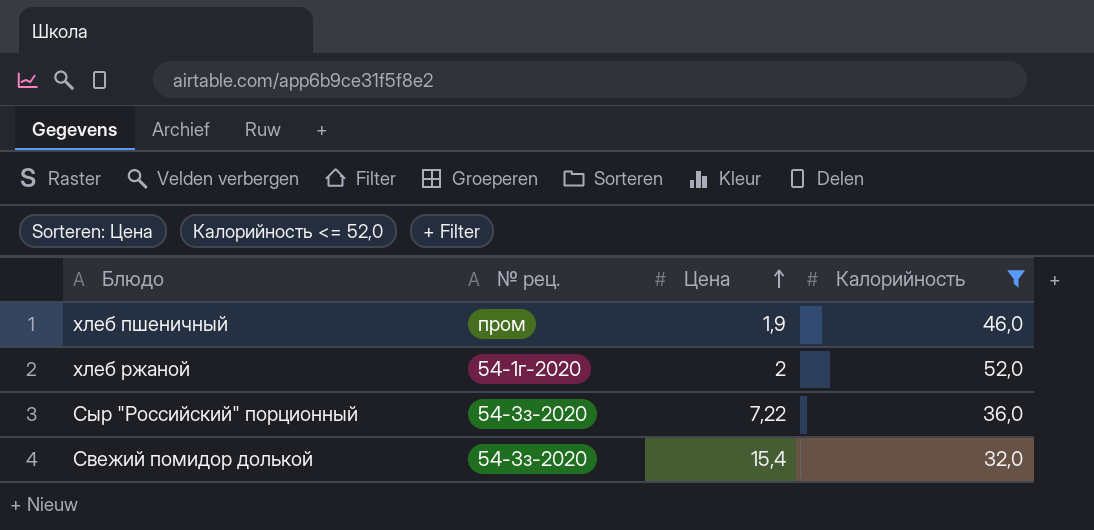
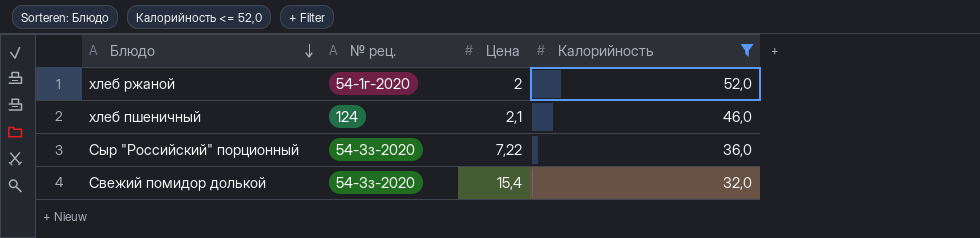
row order: Цена ascending -> Блюдо descending
хлеб пшеничный | № рец.: пром -> 124
хлеб пшеничный | Цена: 1,9 -> 2,1

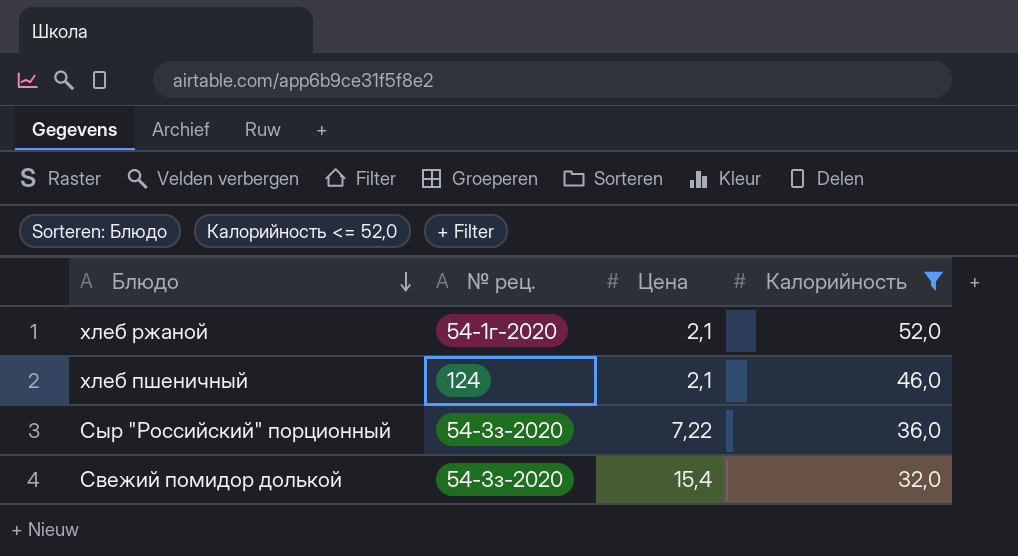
хлеб ржаной | Цена: 2 -> 2,1

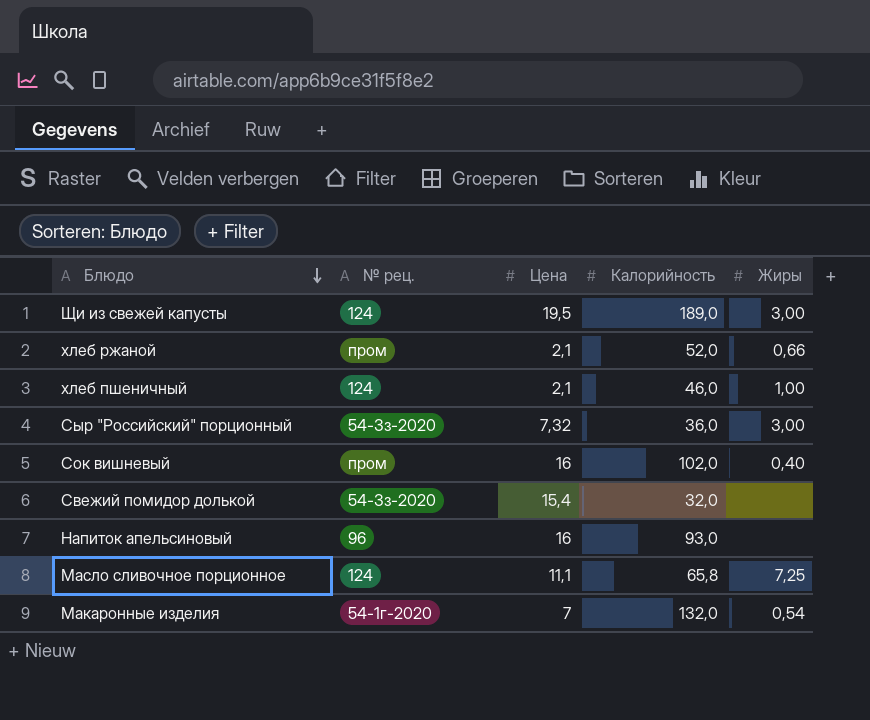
filter: Калорийность <= 52,0 -> none
column Жиры | position: none -> 5
хлеб ржаной | № рец.: 54-1г-2020 -> пром
Сыр "Российский" порционный | Цена: 7,22 -> 7,32

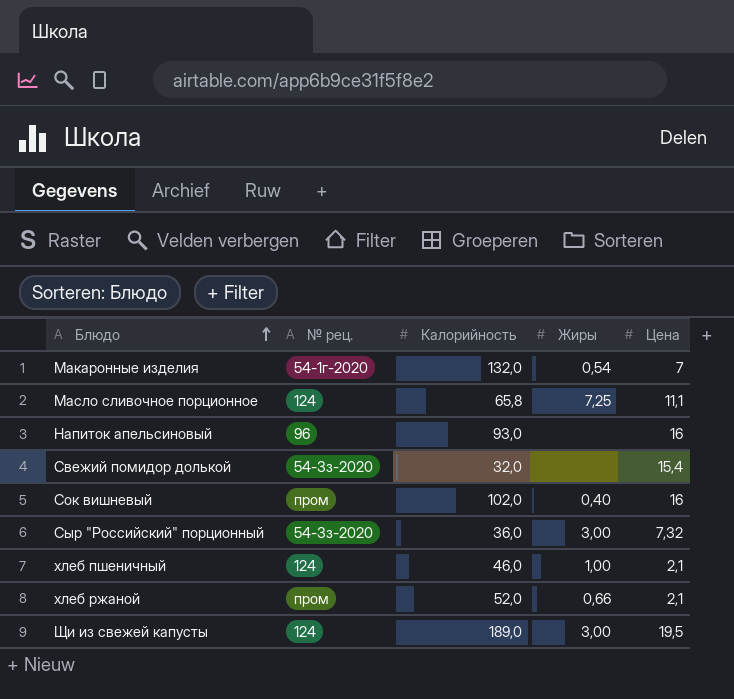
row order: Блюдо descending -> Блюдо ascending
column Цена | position: 3 -> 5

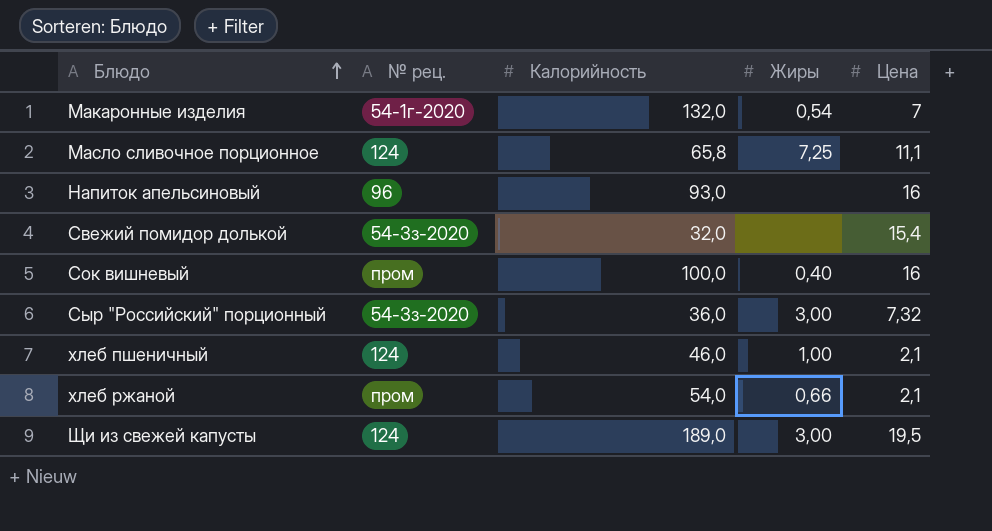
Сок вишневый | Калорийность: 102,0 -> 100,0
хлеб ржаной | Калорийность: 52,0 -> 54,0

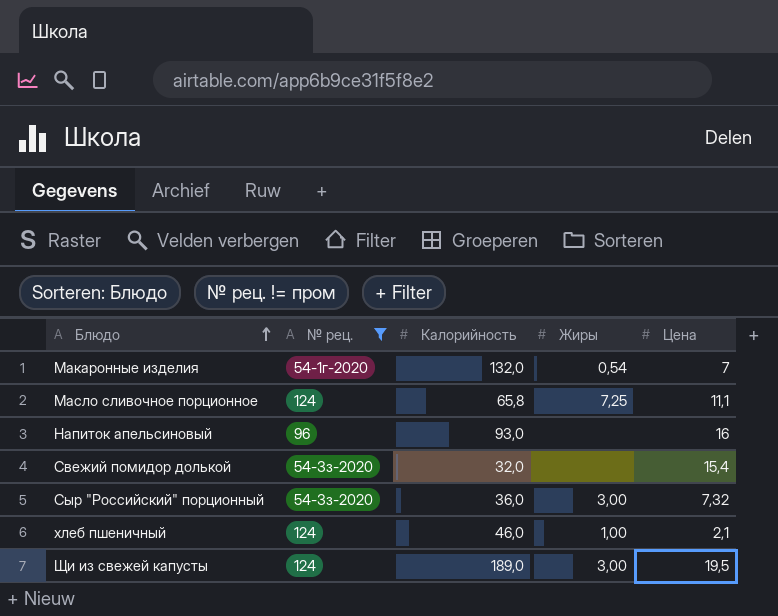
filter: none -> № рец. != пром

